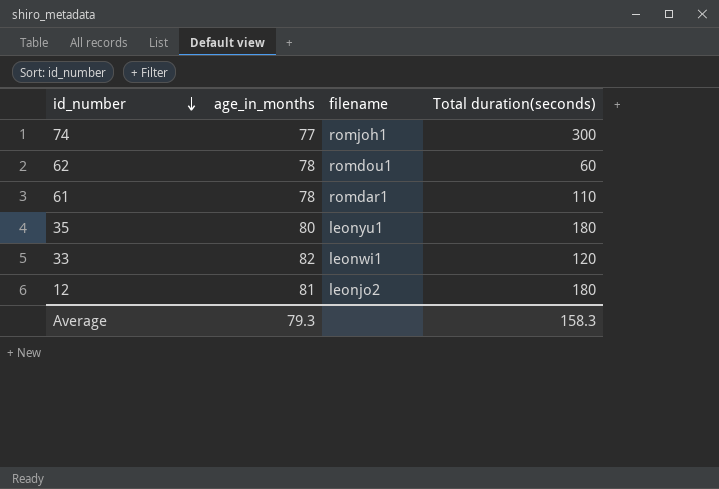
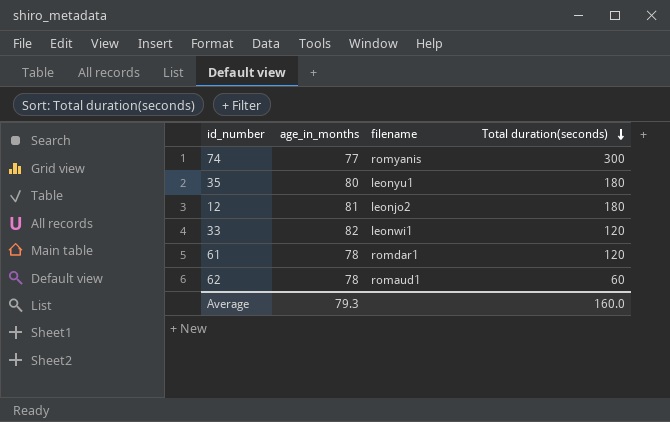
row order: id_number descending -> Total duration(seconds) descending
74 | filename: romjoh1 -> romyanis
61 | Total duration(seconds): 110 -> 120
62 | filename: romdou1 -> romaud1
Average | Total duration(seconds): 158.3 -> 160.0

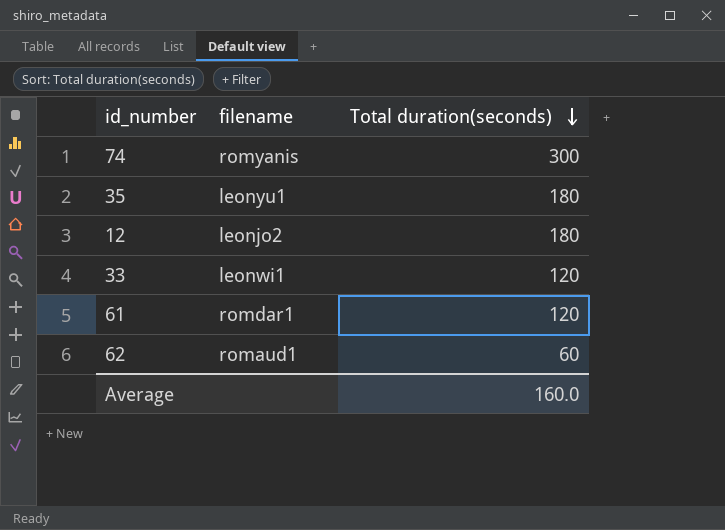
column age_in_months | position: 2 -> none

